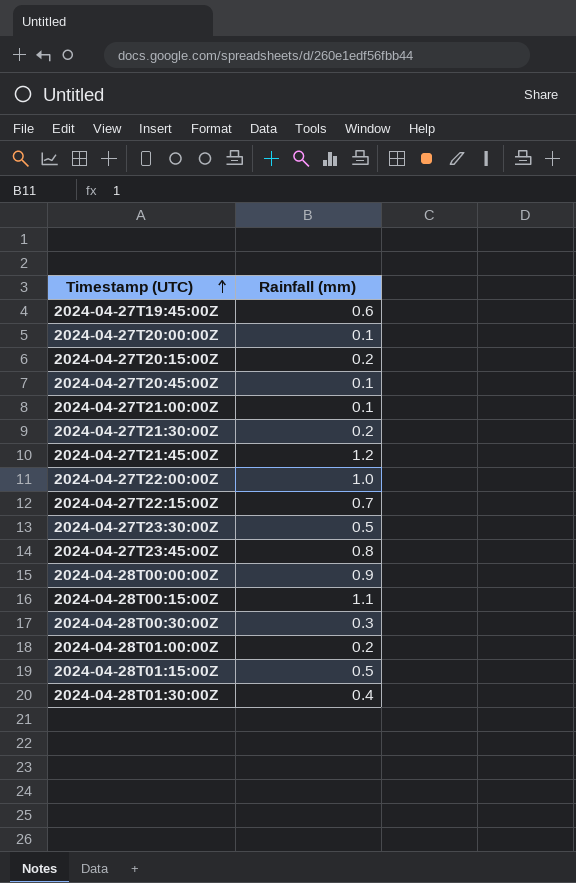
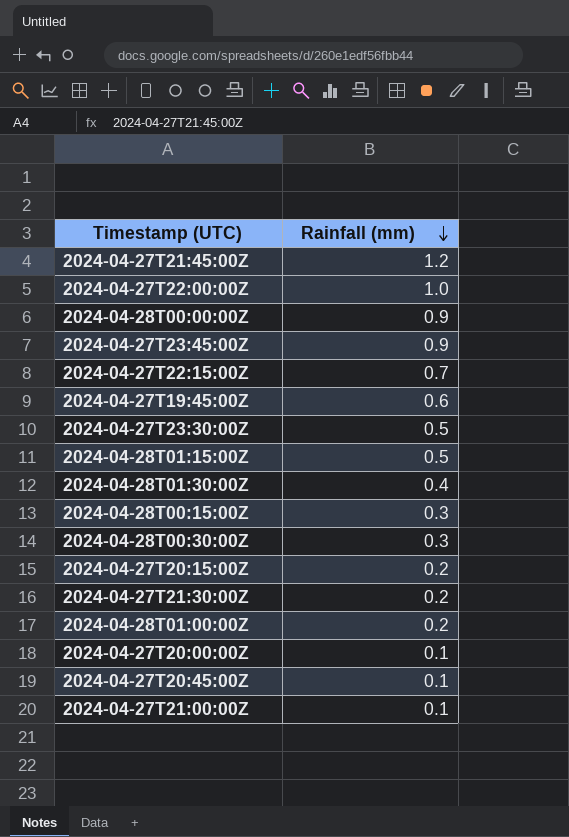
row order: Timestamp (UTC) ascending -> Rainfall (mm) descending
2024-04-27T23:45:00Z | Rainfall (mm): 0.8 -> 0.9
2024-04-28T00:15:00Z | Rainfall (mm): 1.1 -> 0.3

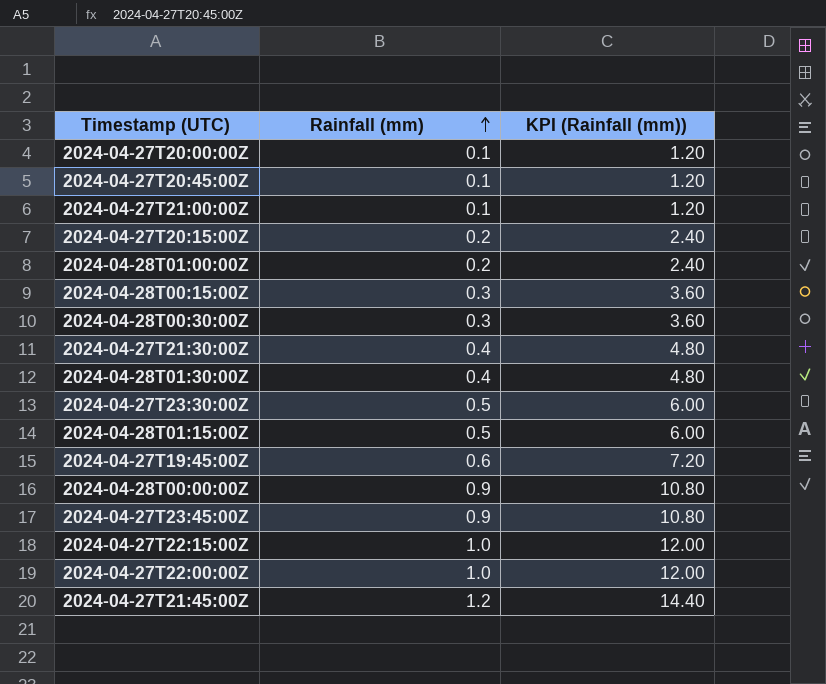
row order: Rainfall (mm) descending -> Rainfall (mm) ascending
column KPI (Rainfall (mm)) | formula: none -> [Rainfall (mm)] * 12
2024-04-27T21:30:00Z | Rainfall (mm): 0.2 -> 0.4
2024-04-27T22:15:00Z | Rainfall (mm): 0.7 -> 1.0

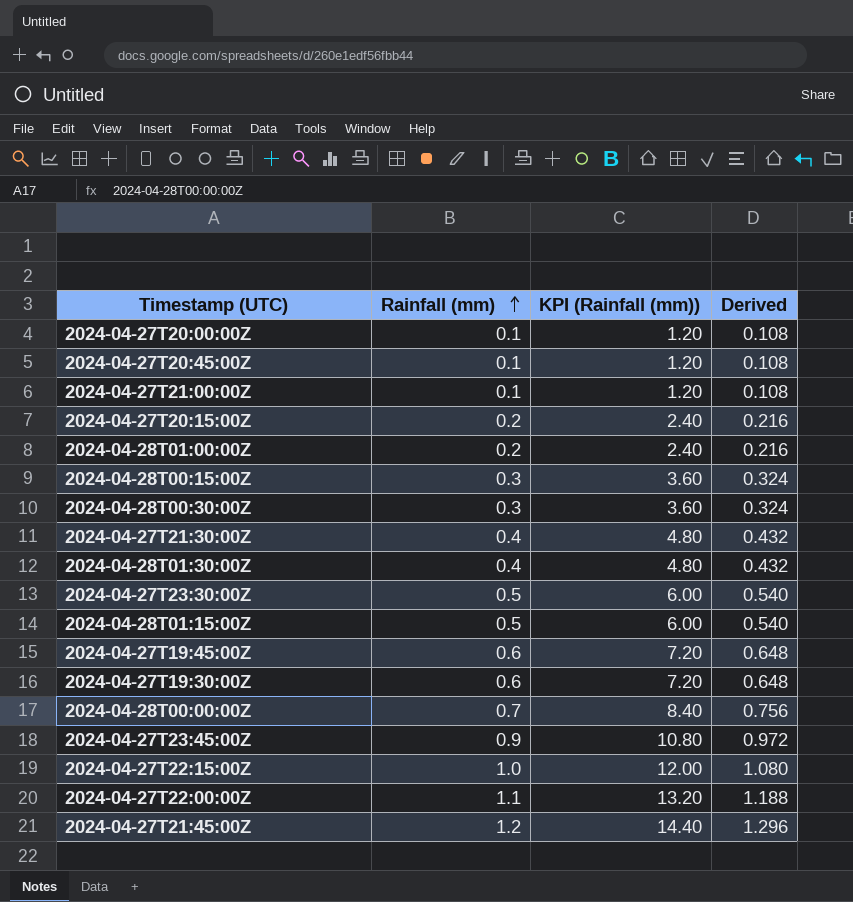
column Derived | formula: none -> [Rainfall (mm)] * 1.08
row 2024-04-27T19:30:00Z: none -> 0.6 | 7.20 | 0.648
2024-04-28T00:00:00Z | Rainfall (mm): 0.9 -> 0.7
2024-04-28T00:00:00Z | KPI (Rainfall (mm)): 10.80 -> 8.40
2024-04-27T22:00:00Z | Rainfall (mm): 1.0 -> 1.1
2024-04-27T22:00:00Z | KPI (Rainfall (mm)): 12.00 -> 13.20

